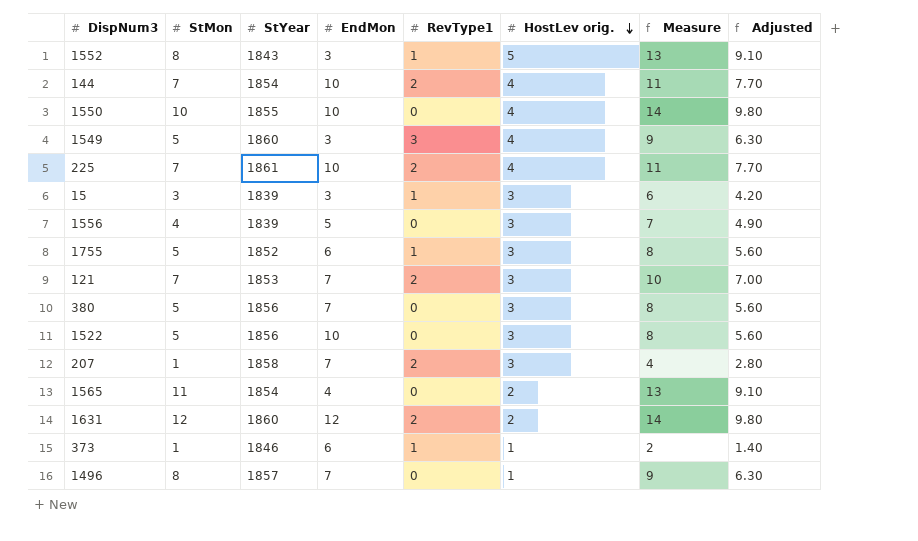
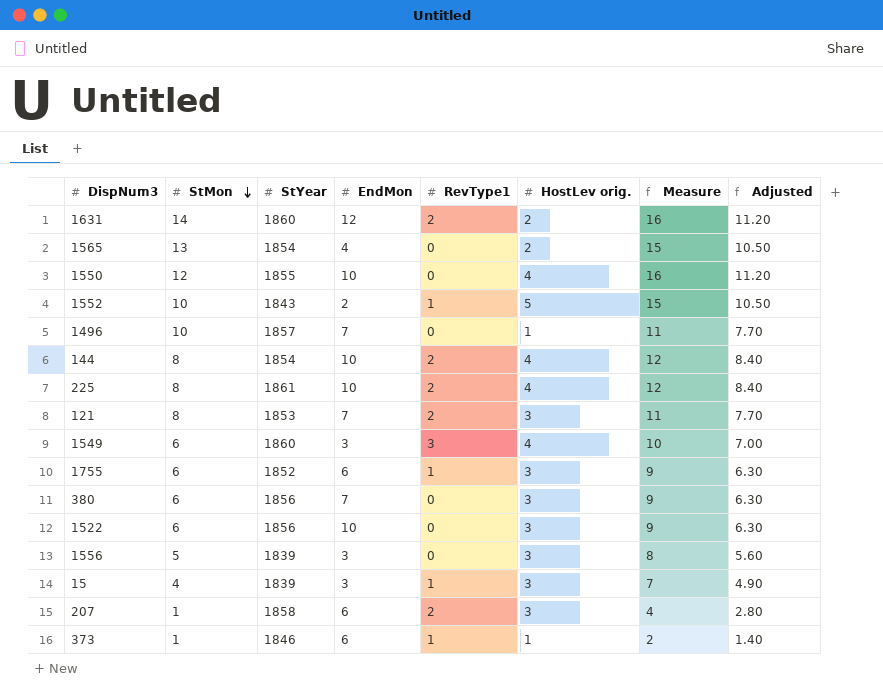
row order: HostLev orig. descending -> StMon descending
1631 | StMon: 12 -> 14
1631 | Measure: 14 -> 16
1631 | Adjusted: 9.80 -> 11.20
1565 | StMon: 11 -> 13
1565 | Measure: 13 -> 15
1565 | Adjusted: 9.10 -> 10.50
1550 | StMon: 10 -> 12
1550 | Measure: 14 -> 16
1550 | Adjusted: 9.80 -> 11.20
1552 | StMon: 8 -> 10
1552 | EndMon: 3 -> 2
1552 | Measure: 13 -> 15
1552 | Adjusted: 9.10 -> 10.50
1496 | StMon: 8 -> 10
1496 | Measure: 9 -> 11
1496 | Adjusted: 6.30 -> 7.70
144 | StMon: 7 -> 8
144 | Measure: 11 -> 12
144 | Adjusted: 7.70 -> 8.40
225 | StMon: 7 -> 8
225 | Measure: 11 -> 12
225 | Adjusted: 7.70 -> 8.40
121 | StMon: 7 -> 8
121 | Measure: 10 -> 11
121 | Adjusted: 7.00 -> 7.70
1549 | StMon: 5 -> 6
1549 | Measure: 9 -> 10
1549 | Adjusted: 6.30 -> 7.00
1755 | StMon: 5 -> 6
1755 | Measure: 8 -> 9
1755 | Adjusted: 5.60 -> 6.30
380 | StMon: 5 -> 6
380 | Measure: 8 -> 9
380 | Adjusted: 5.60 -> 6.30
1522 | StMon: 5 -> 6
1522 | Measure: 8 -> 9
1522 | Adjusted: 5.60 -> 6.30
1556 | StMon: 4 -> 5
1556 | EndMon: 5 -> 3
1556 | Measure: 7 -> 8
1556 | Adjusted: 4.90 -> 5.60
15 | StMon: 3 -> 4
15 | Measure: 6 -> 7
15 | Adjusted: 4.20 -> 4.90
207 | EndMon: 7 -> 6

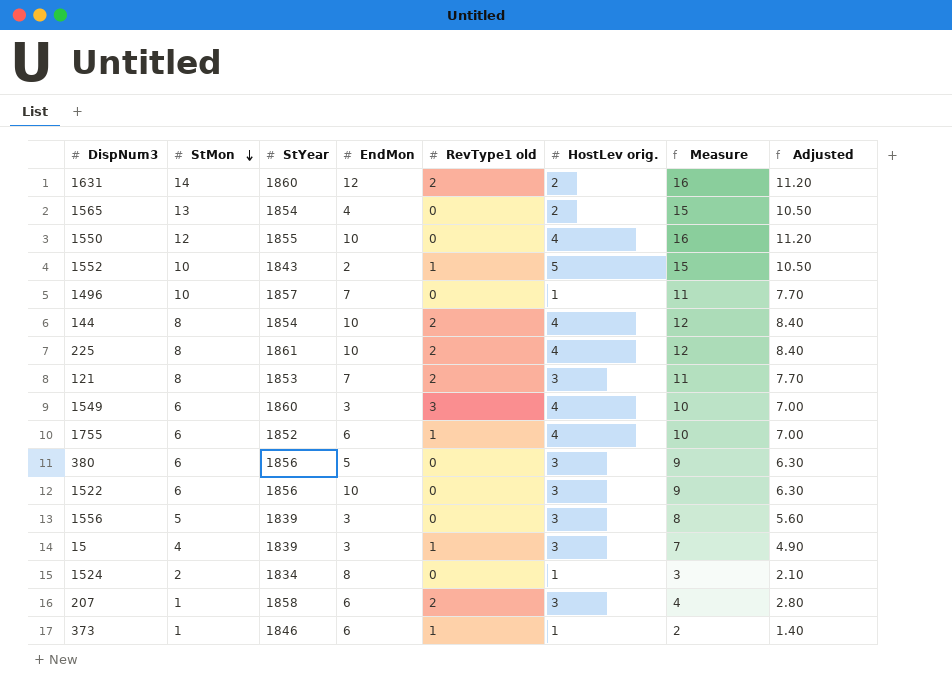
column name: RevType1 -> RevType1 old
1755 | HostLev orig.: 3 -> 4
1755 | Measure: 9 -> 10
1755 | Adjusted: 6.30 -> 7.00
380 | EndMon: 7 -> 5
row 1524: none -> 2 | 1834 | 8 | 0 | 1 | 3 | 2.10

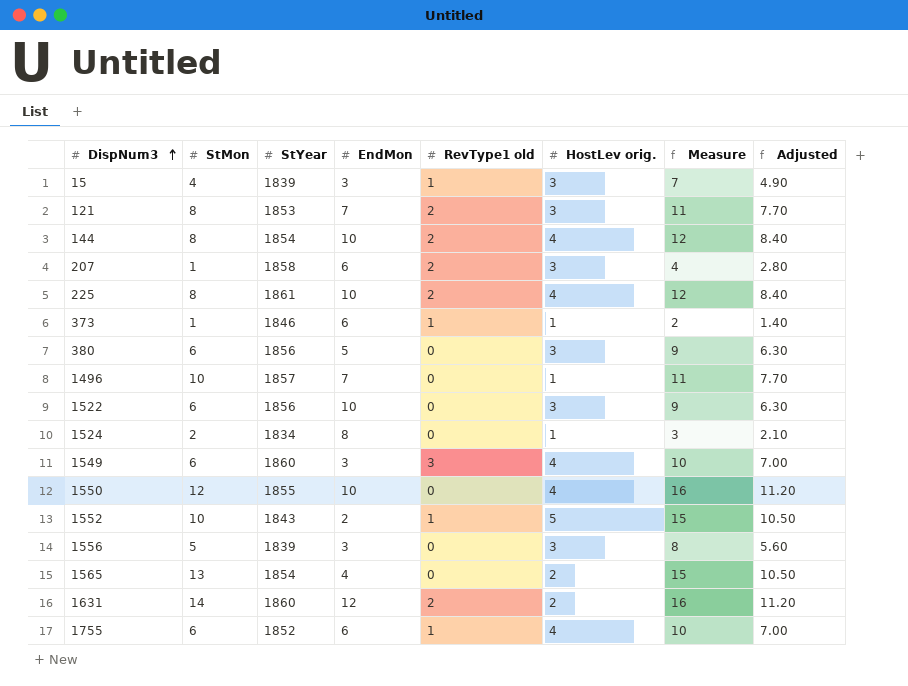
row order: StMon descending -> DispNum3 ascending

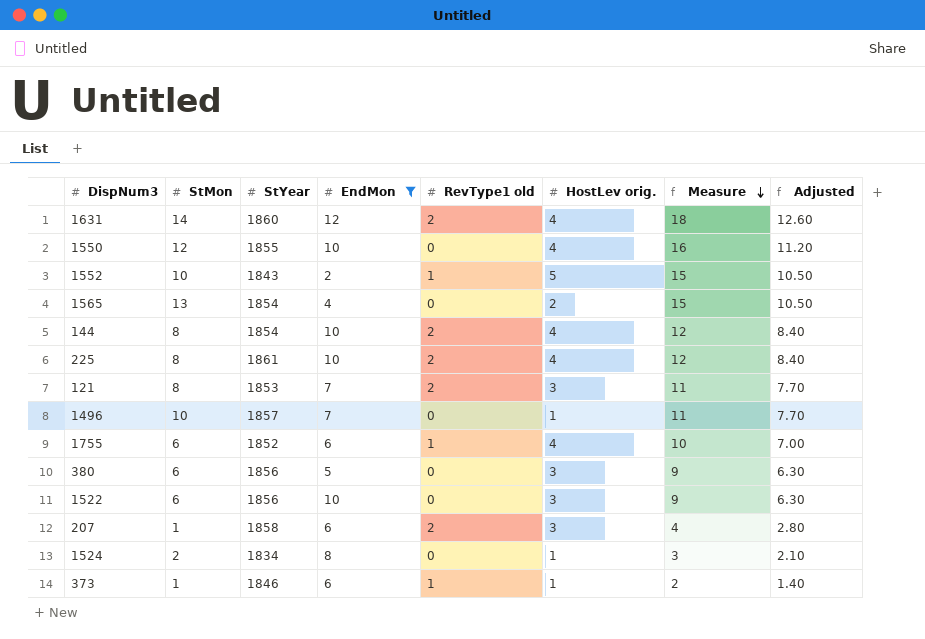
filter: none -> EndMon != 3
row order: DispNum3 ascending -> Measure descending
1631 | HostLev orig.: 2 -> 4
1631 | Measure: 16 -> 18
1631 | Adjusted: 11.20 -> 12.60

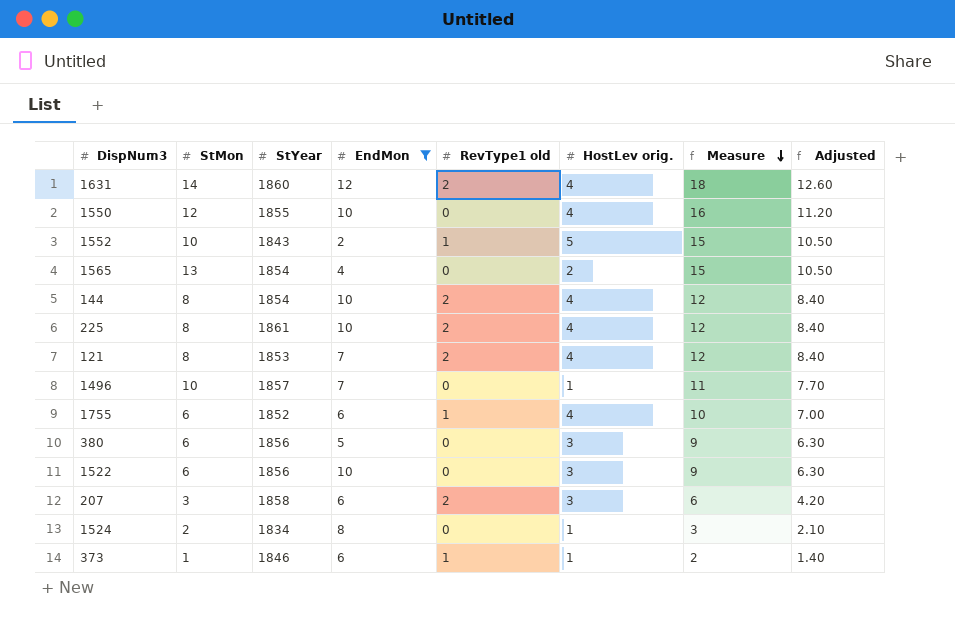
121 | HostLev orig.: 3 -> 4
121 | Measure: 11 -> 12
121 | Adjusted: 7.70 -> 8.40
207 | StMon: 1 -> 3
207 | Measure: 4 -> 6
207 | Adjusted: 2.80 -> 4.20

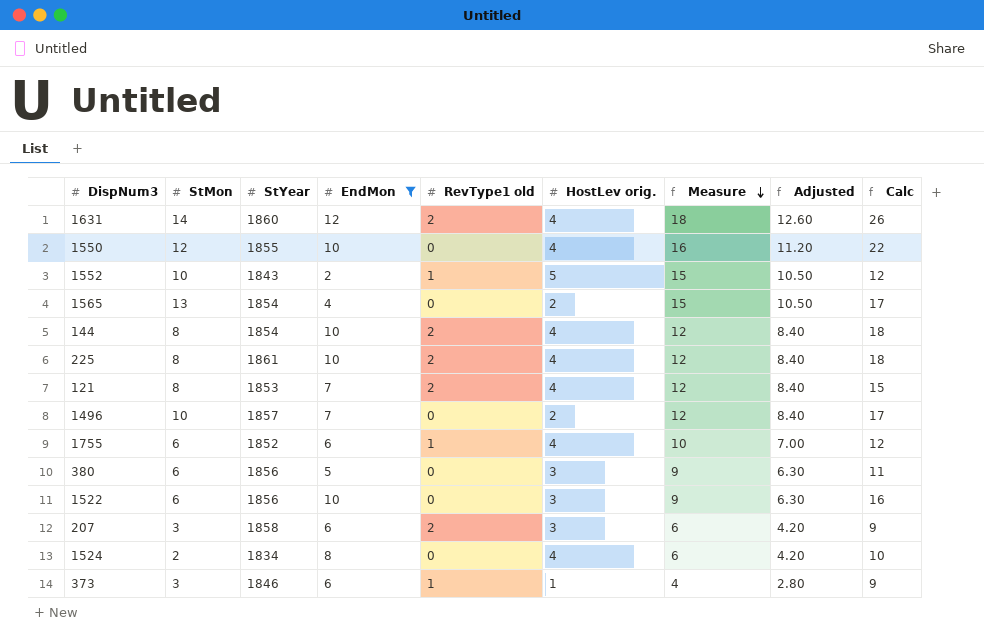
column Calc | formula: none -> [StMon] + [EndMon]
1496 | HostLev orig.: 1 -> 2
1496 | Measure: 11 -> 12
1496 | Adjusted: 7.70 -> 8.40
1524 | HostLev orig.: 1 -> 4
1524 | Measure: 3 -> 6
1524 | Adjusted: 2.10 -> 4.20
373 | StMon: 1 -> 3
373 | Measure: 2 -> 4
373 | Adjusted: 1.40 -> 2.80

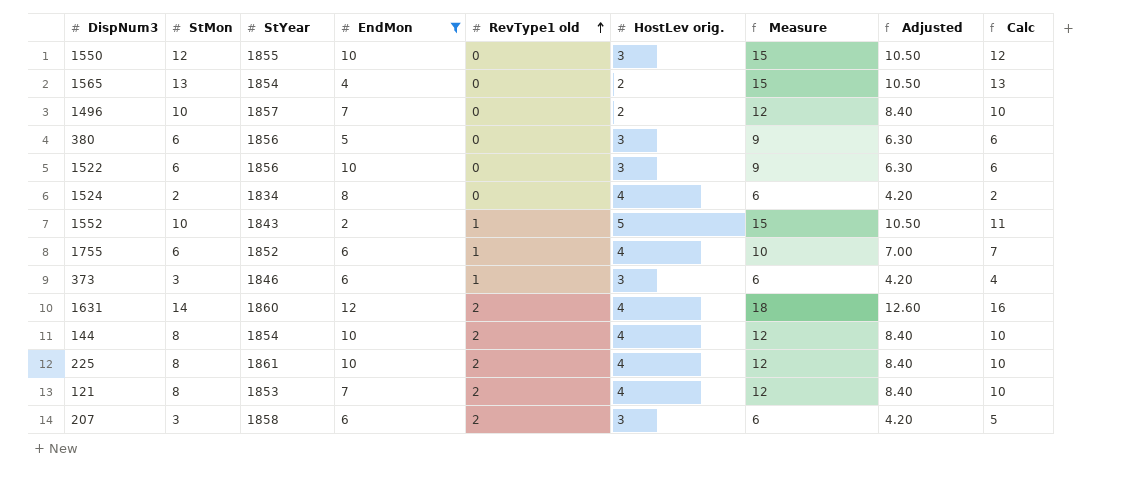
row order: Measure descending -> RevType1 old ascending
column Calc | formula: [StMon] + [EndMon] -> [StMon] + [RevType1 old]
1550 | HostLev orig.: 4 -> 3
1550 | Measure: 16 -> 15
1550 | Adjusted: 11.20 -> 10.50
373 | HostLev orig.: 1 -> 3
373 | Measure: 4 -> 6
373 | Adjusted: 2.80 -> 4.20

